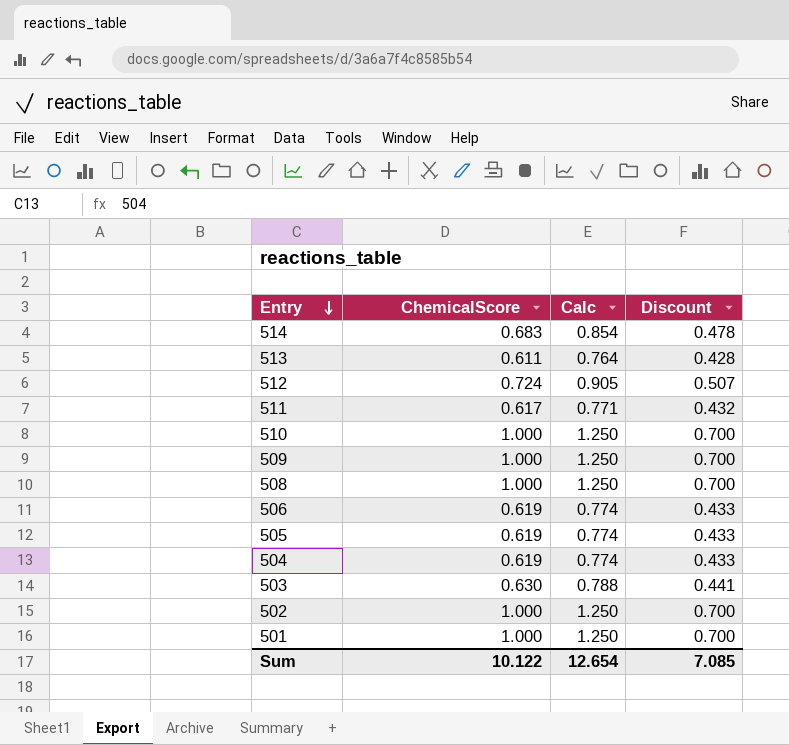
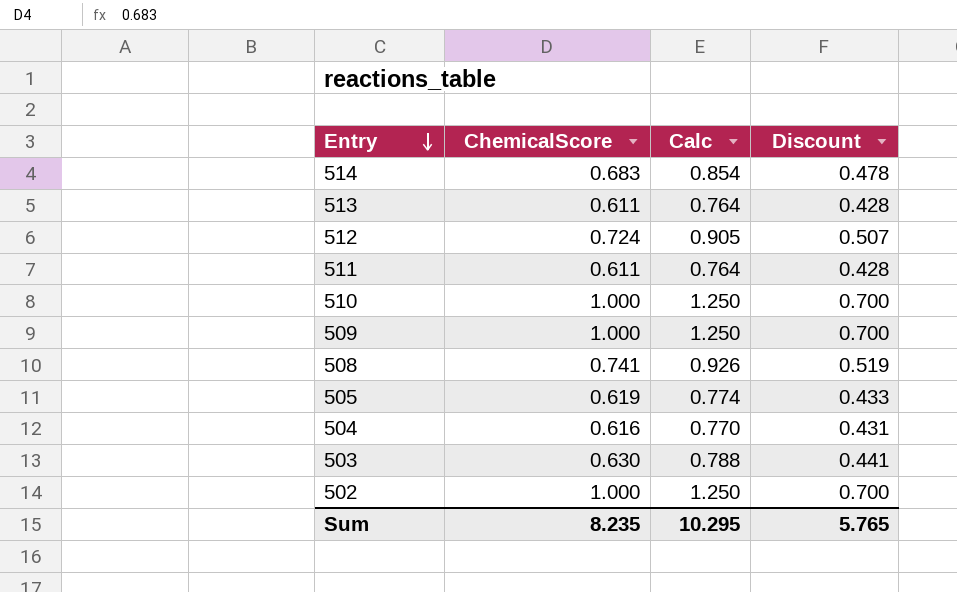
row 506: 0.619 | 0.774 | 0.433 -> none
row 501: 1.000 | 1.250 | 0.700 -> none
511 | ChemicalScore: 0.617 -> 0.611
511 | Calc: 0.771 -> 0.764
511 | Discount: 0.432 -> 0.428
508 | ChemicalScore: 1.000 -> 0.741
508 | Calc: 1.250 -> 0.926
508 | Discount: 0.700 -> 0.519
504 | ChemicalScore: 0.619 -> 0.616
504 | Calc: 0.774 -> 0.770
504 | Discount: 0.433 -> 0.431
Sum | ChemicalScore: 10.122 -> 8.235
Sum | Calc: 12.654 -> 10.295
Sum | Discount: 7.085 -> 5.765

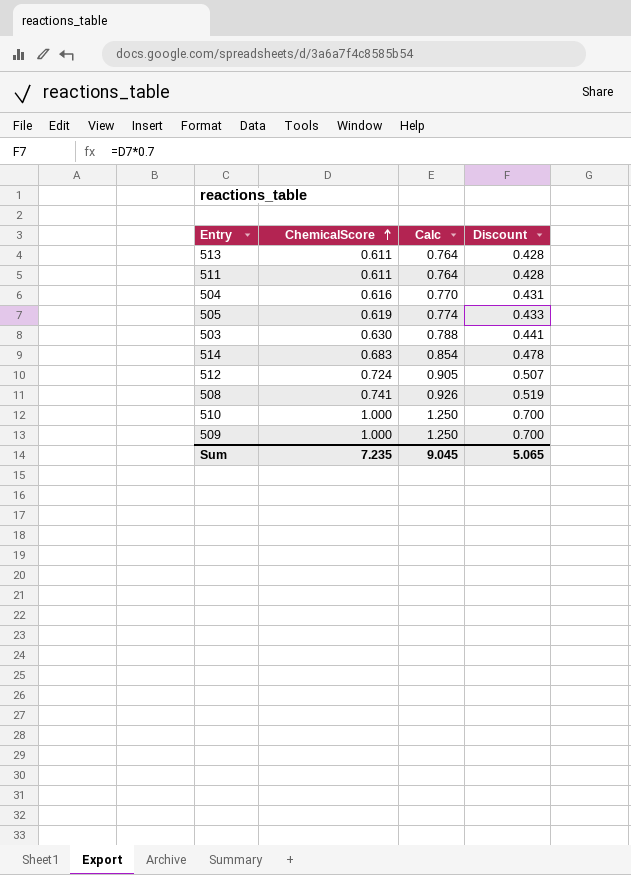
row order: Entry descending -> ChemicalScore ascending
row 502: 1.000 | 1.250 | 0.700 -> none
Sum | ChemicalScore: 8.235 -> 7.235
Sum | Calc: 10.295 -> 9.045
Sum | Discount: 5.765 -> 5.065

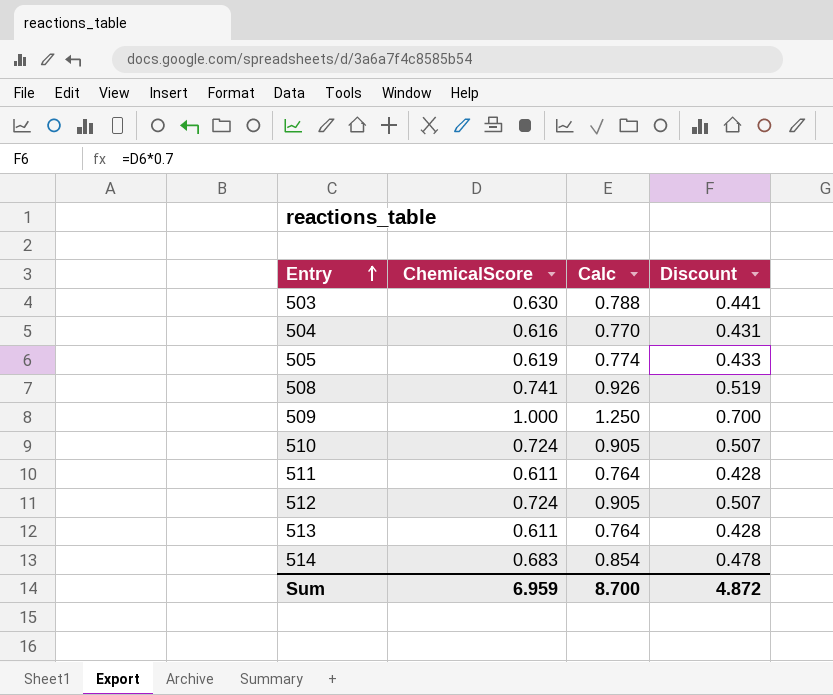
row order: ChemicalScore ascending -> Entry ascending
510 | ChemicalScore: 1.000 -> 0.724
510 | Calc: 1.250 -> 0.905
510 | Discount: 0.700 -> 0.507
Sum | ChemicalScore: 7.235 -> 6.959
Sum | Calc: 9.045 -> 8.700
Sum | Discount: 5.065 -> 4.872

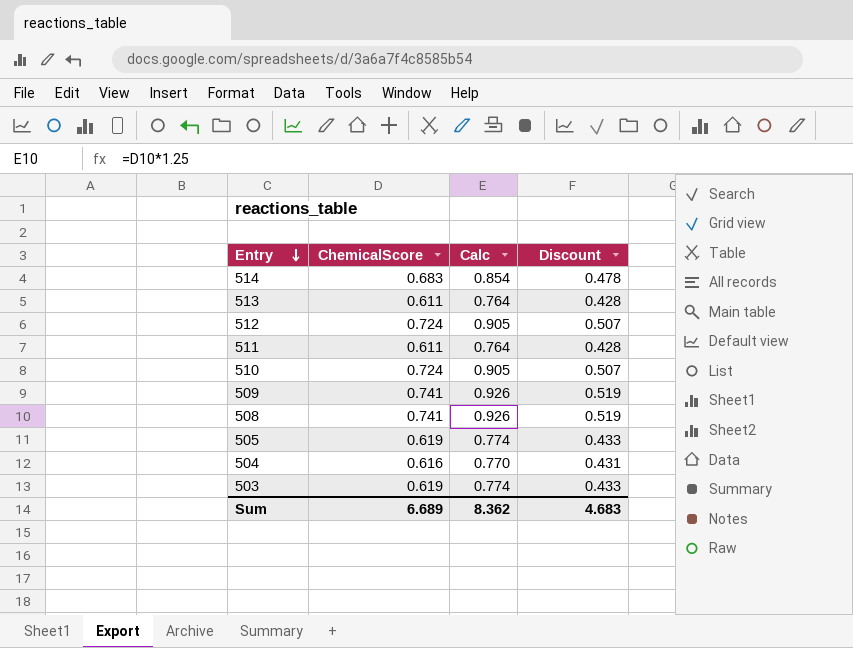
row order: Entry ascending -> Entry descending
509 | ChemicalScore: 1.000 -> 0.741
509 | Calc: 1.250 -> 0.926
509 | Discount: 0.700 -> 0.519
503 | ChemicalScore: 0.630 -> 0.619
503 | Calc: 0.788 -> 0.774
503 | Discount: 0.441 -> 0.433
Sum | ChemicalScore: 6.959 -> 6.689
Sum | Calc: 8.700 -> 8.362
Sum | Discount: 4.872 -> 4.683

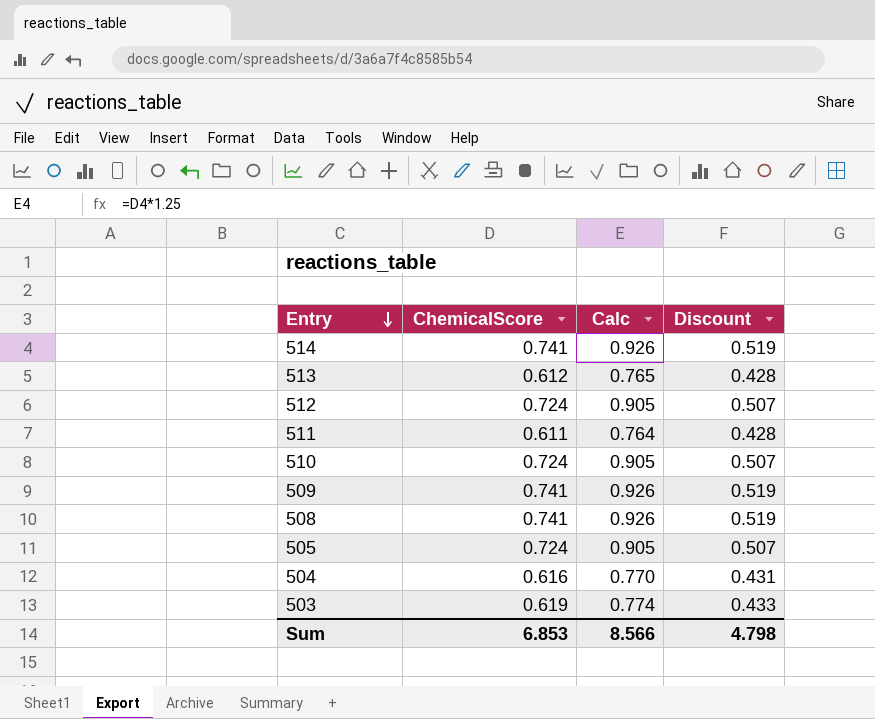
514 | ChemicalScore: 0.683 -> 0.741
514 | Calc: 0.854 -> 0.926
514 | Discount: 0.478 -> 0.519
513 | ChemicalScore: 0.611 -> 0.612
513 | Calc: 0.764 -> 0.765
505 | ChemicalScore: 0.619 -> 0.724
505 | Calc: 0.774 -> 0.905
505 | Discount: 0.433 -> 0.507
Sum | ChemicalScore: 6.689 -> 6.853
Sum | Calc: 8.362 -> 8.566
Sum | Discount: 4.683 -> 4.798

